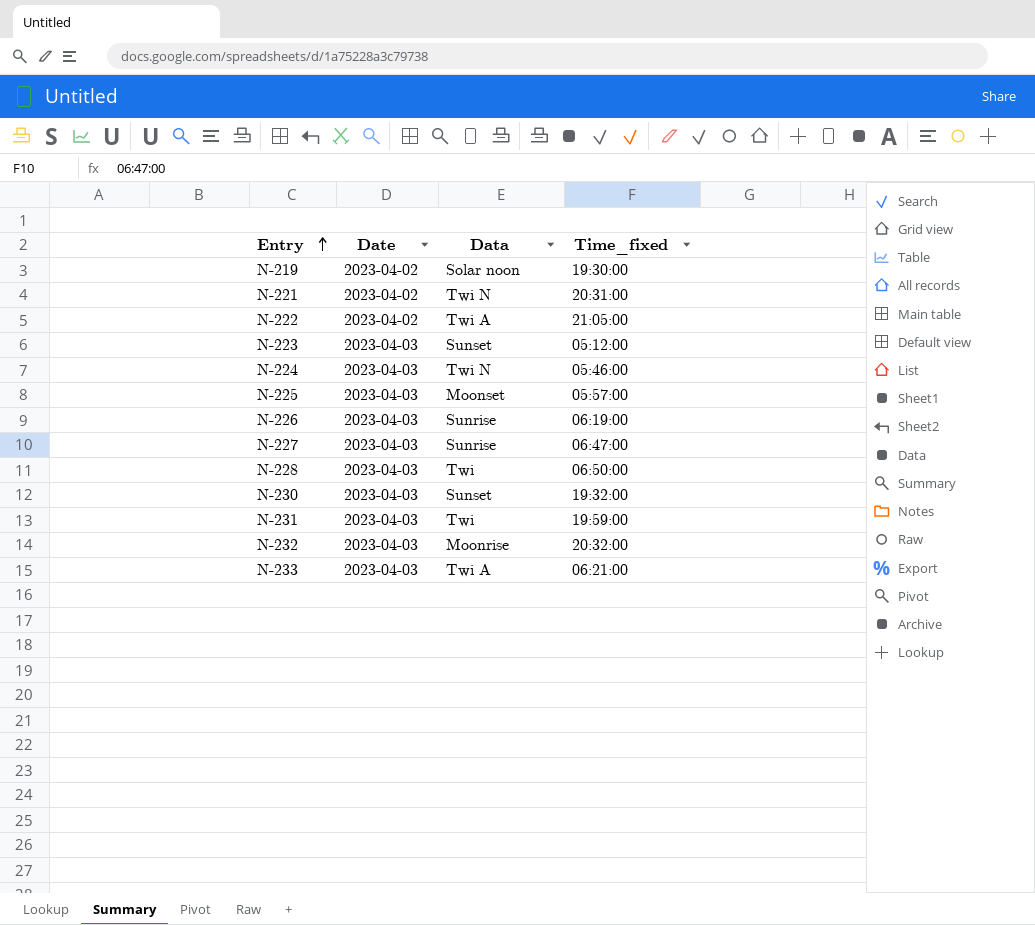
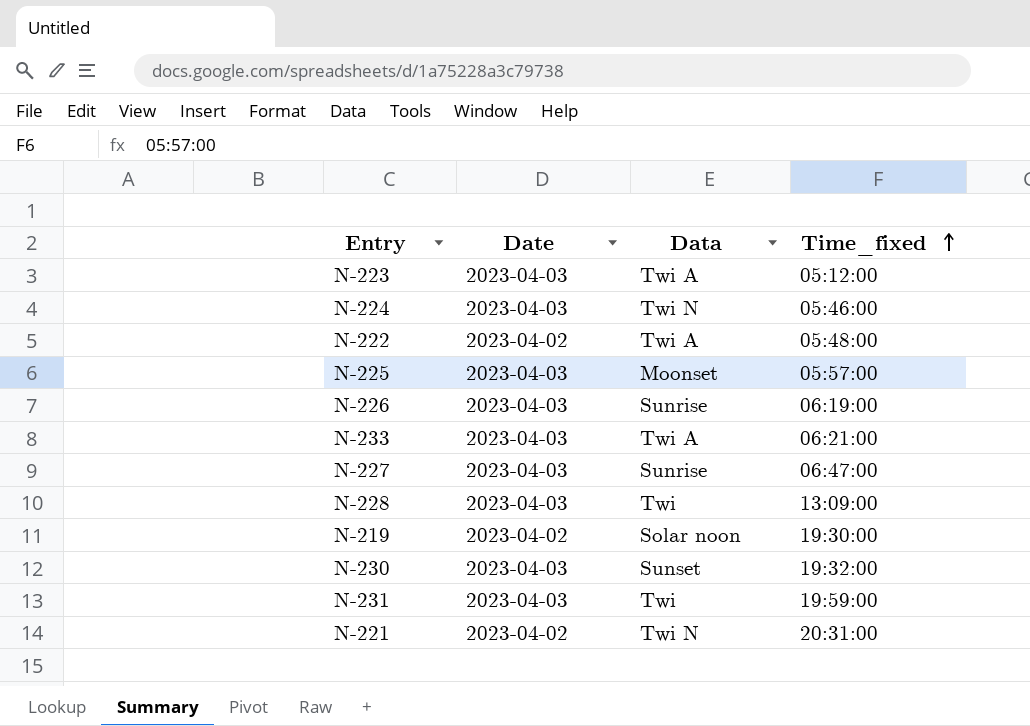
row order: Entry ascending -> Time_fixed ascending
row N-232: 2023-04-03 | Moonrise | 20:32:00 -> none
N-223 | Data: Sunset -> Twi A
N-222 | Time_fixed: 21:05:00 -> 05:48:00
N-228 | Time_fixed: 06:50:00 -> 13:09:00

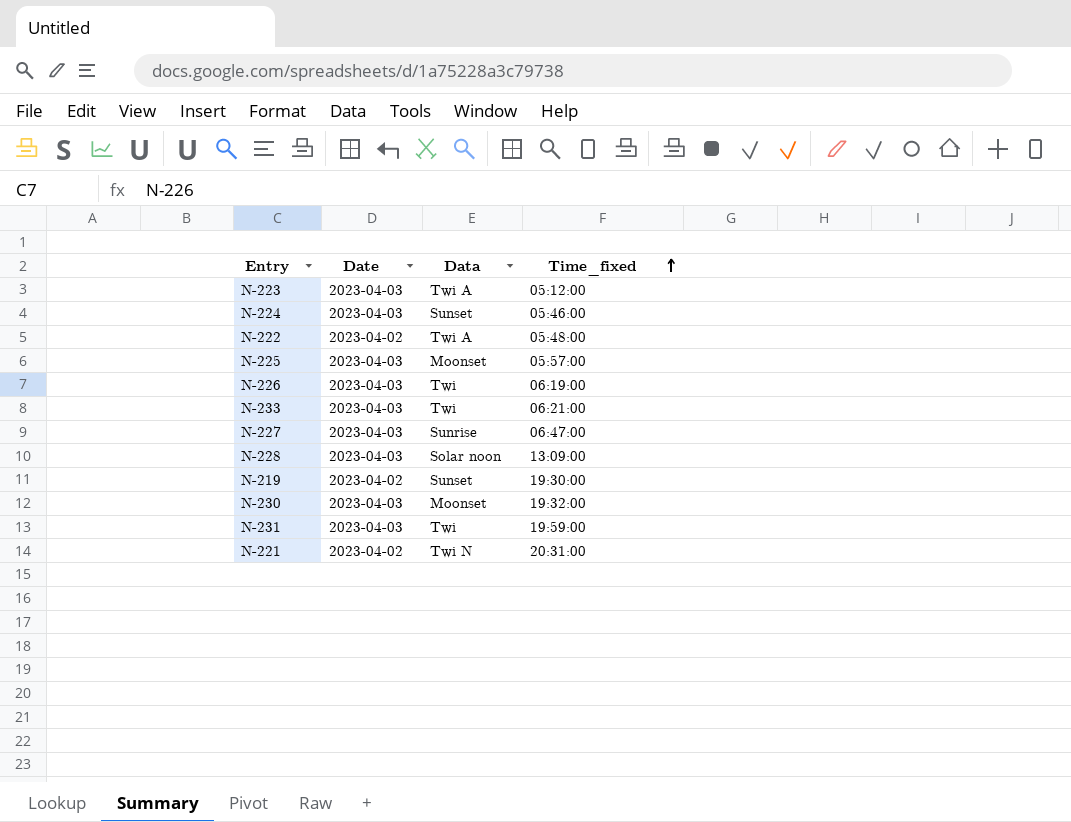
N-224 | Data: Twi N -> Sunset
N-226 | Data: Sunrise -> Twi
N-233 | Data: Twi A -> Twi
N-228 | Data: Twi -> Solar noon
N-219 | Data: Solar noon -> Sunset
N-230 | Data: Sunset -> Moonset

